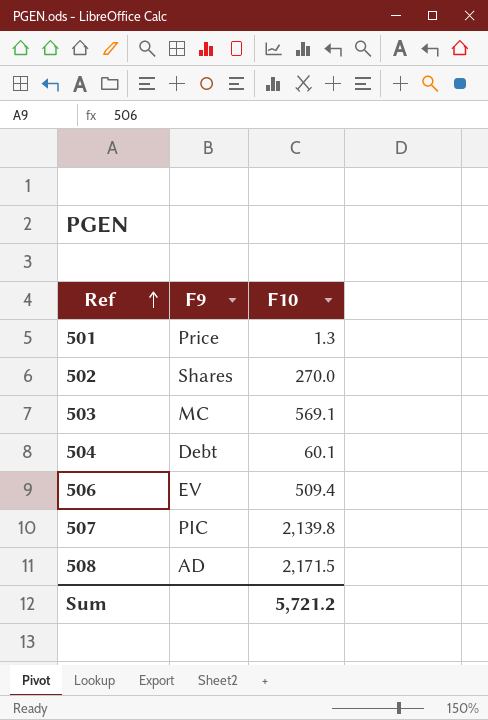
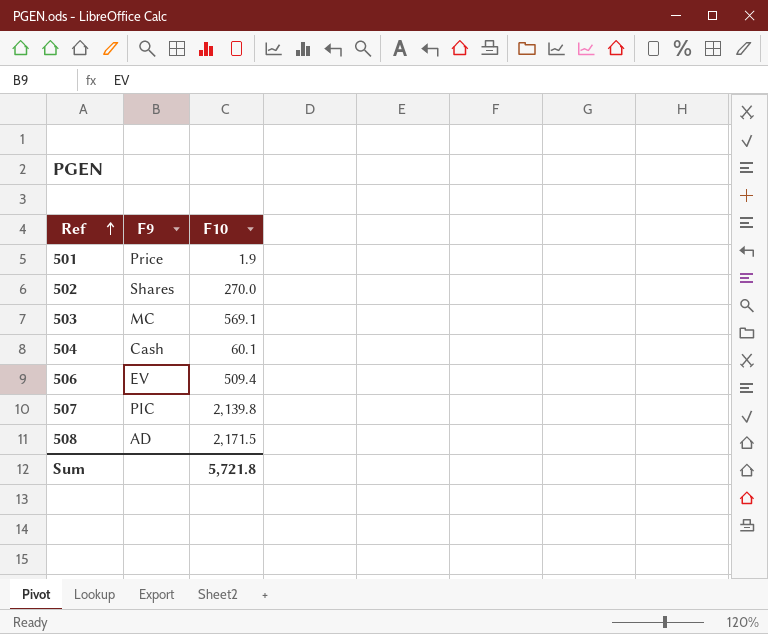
501 | F10: 1.3 -> 1.9
504 | F9: Debt -> Cash
Sum | F10: 5,721.2 -> 5,721.8

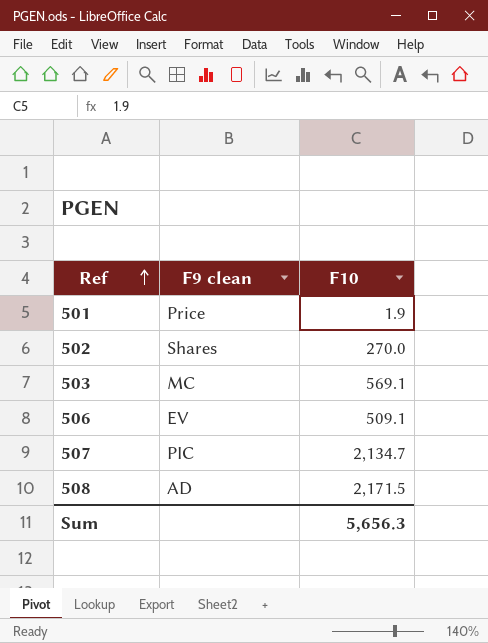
column name: F9 -> F9 clean
row 504: Cash | 60.1 -> none
506 | F10: 509.4 -> 509.1
507 | F10: 2,139.8 -> 2,134.7
Sum | F10: 5,721.8 -> 5,656.3

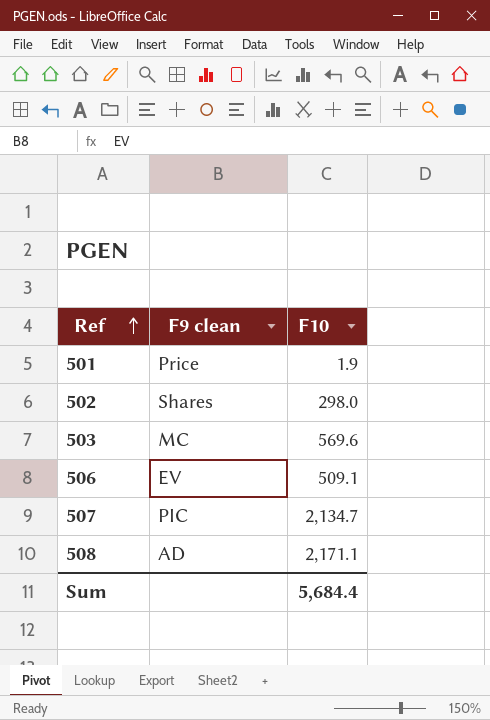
502 | F10: 270.0 -> 298.0
503 | F10: 569.1 -> 569.6
508 | F10: 2,171.5 -> 2,171.1
Sum | F10: 5,656.3 -> 5,684.4

